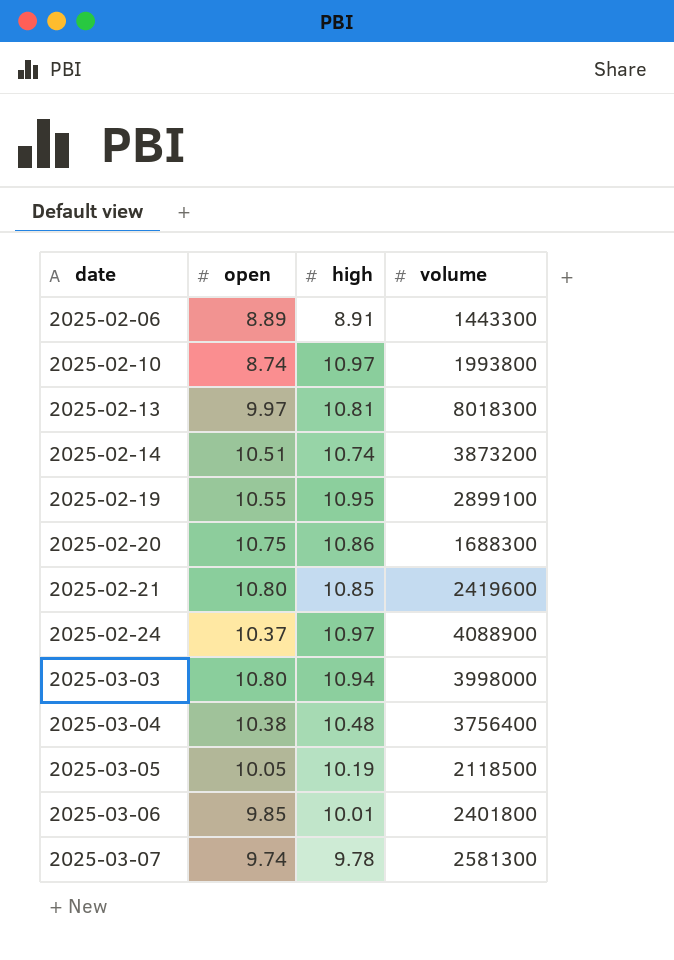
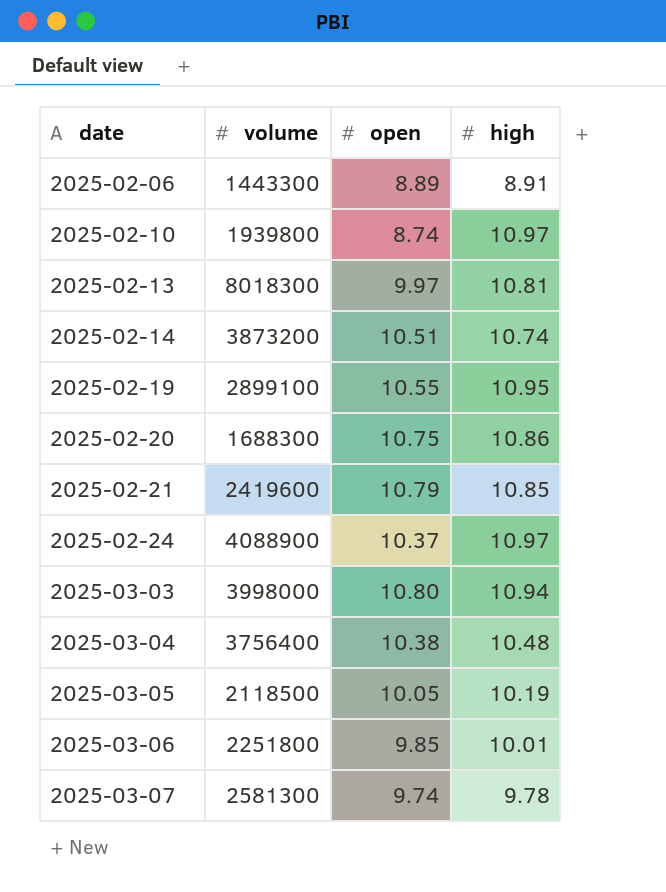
column volume | position: 4 -> 2
2025-02-10 | volume: 1993800 -> 1939800
2025-02-21 | open: 10.80 -> 10.79
2025-03-06 | volume: 2401800 -> 2251800

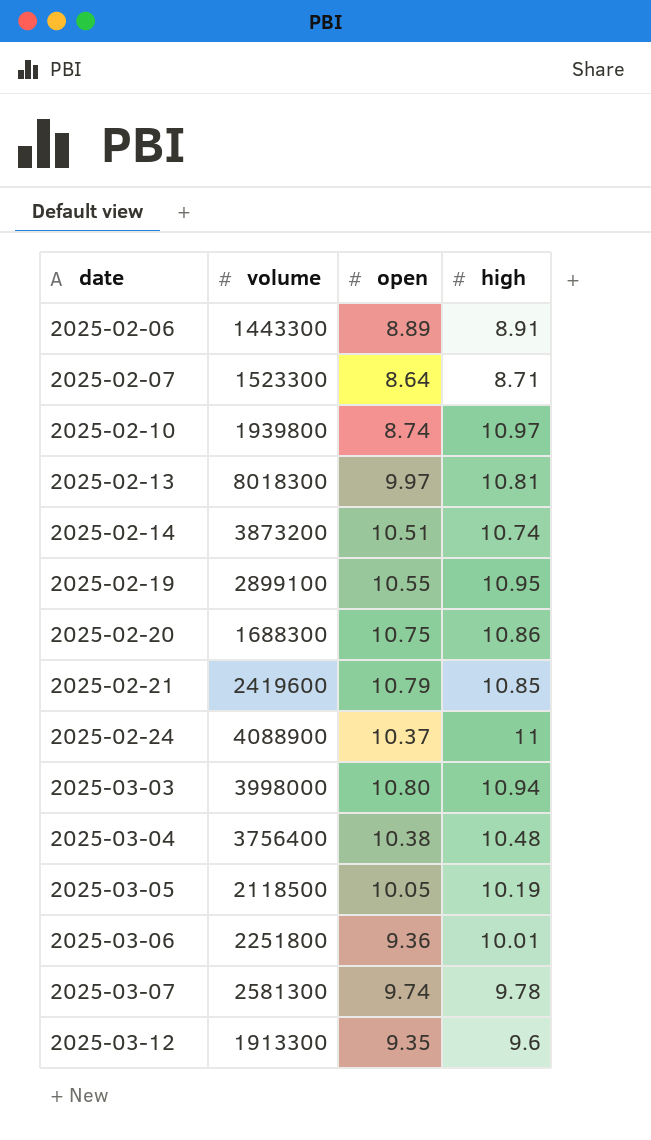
row 2025-02-07: none -> 1523300 | 8.64 | 8.71
2025-02-24 | high: 10.97 -> 11
2025-03-06 | open: 9.85 -> 9.36
row 2025-03-12: none -> 1913300 | 9.35 | 9.6

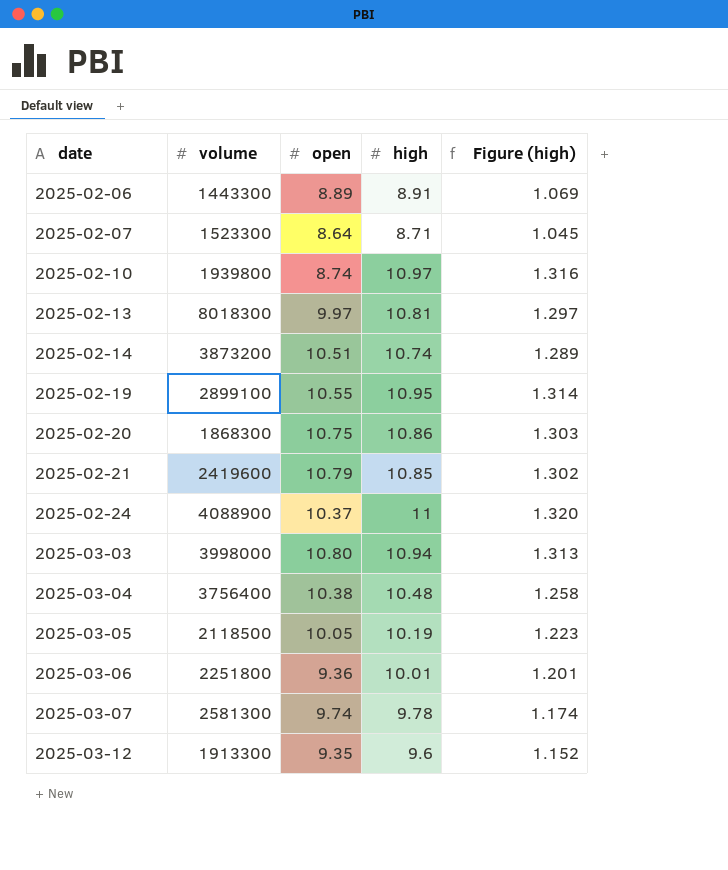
column Figure (high) | formula: none -> [high] * 0.12
2025-02-20 | volume: 1688300 -> 1868300

